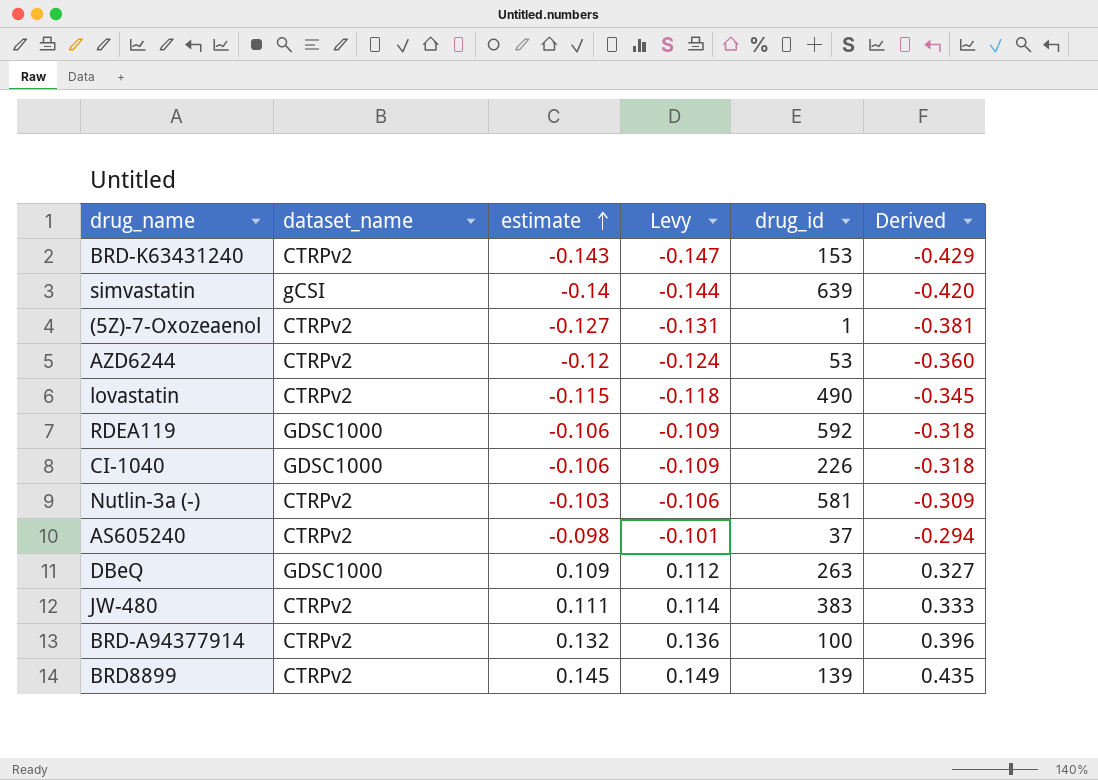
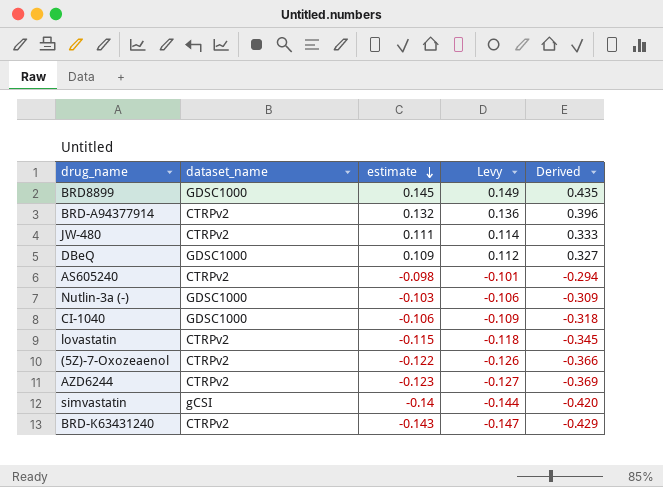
row order: estimate ascending -> estimate descending
column drug_id | position: 5 -> none
row RDEA119: GDSC1000 | -0.106 | -0.109 | 592 | -0.318 -> none
BRD8899 | dataset_name: CTRPv2 -> GDSC1000
Nutlin-3a (-) | dataset_name: CTRPv2 -> GDSC1000
(5Z)-7-Oxozeaenol | estimate: -0.127 -> -0.122
(5Z)-7-Oxozeaenol | Levy: -0.131 -> -0.126
(5Z)-7-Oxozeaenol | Derived: -0.381 -> -0.366
AZD6244 | estimate: -0.12 -> -0.123
AZD6244 | Levy: -0.124 -> -0.127
AZD6244 | Derived: -0.360 -> -0.369

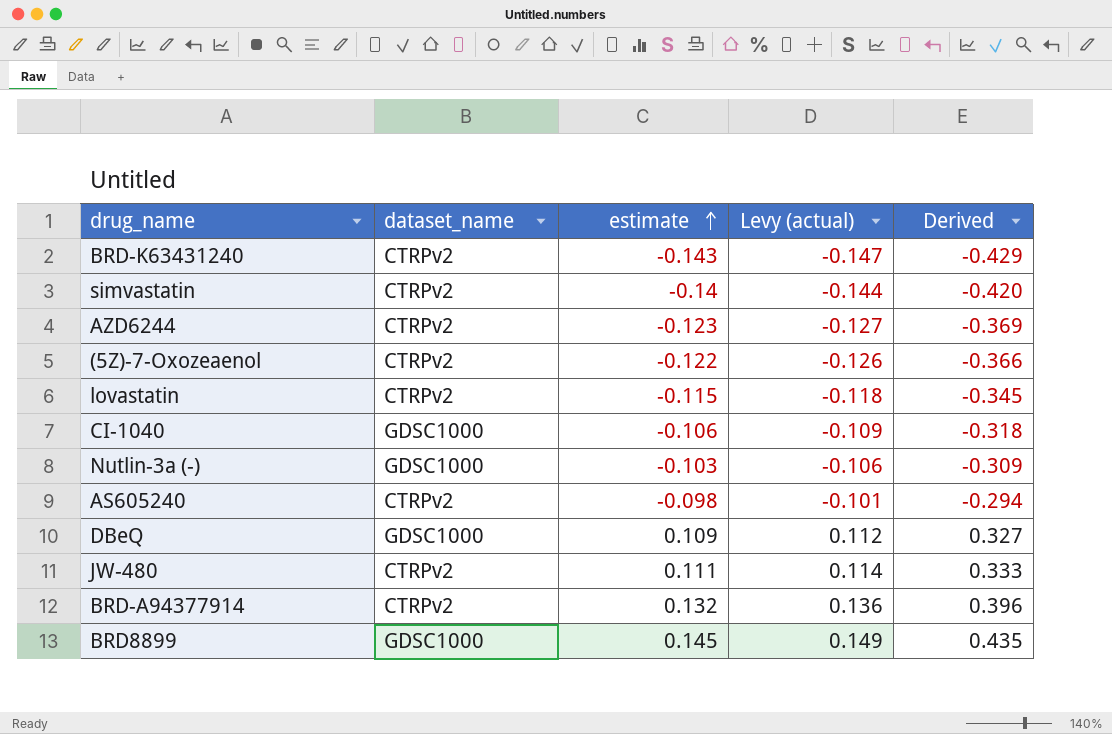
row order: estimate descending -> estimate ascending
column name: Levy -> Levy (actual)
simvastatin | dataset_name: gCSI -> CTRPv2

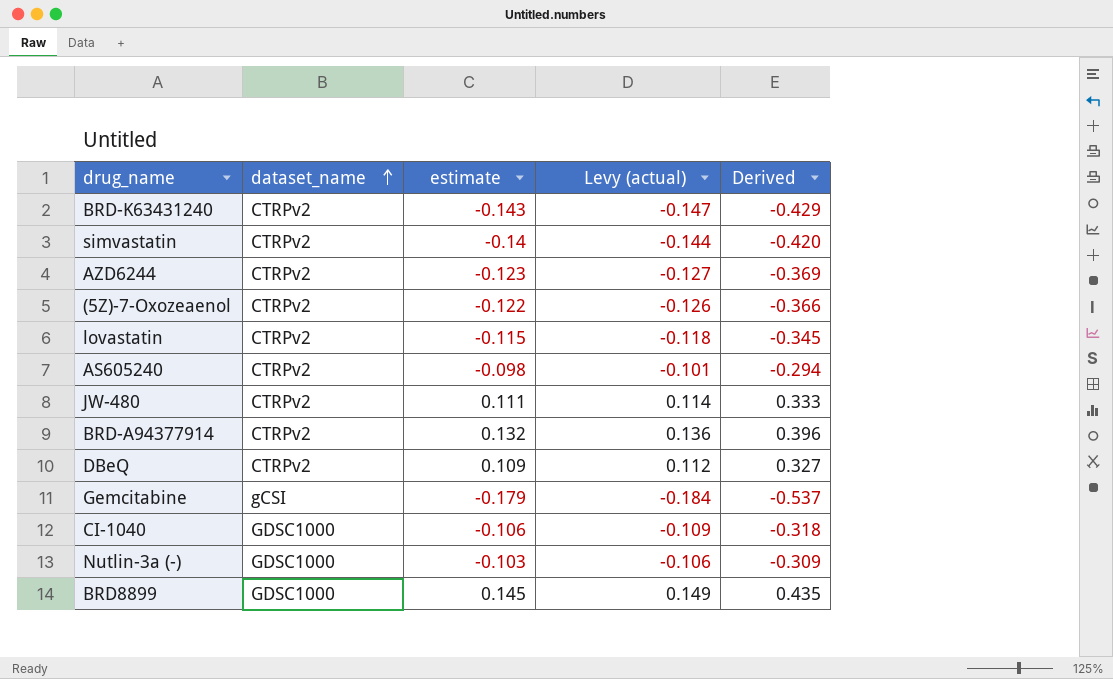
row order: estimate ascending -> dataset_name ascending
DBeQ | dataset_name: GDSC1000 -> CTRPv2
row Gemcitabine: none -> gCSI | -0.179 | -0.184 | -0.537

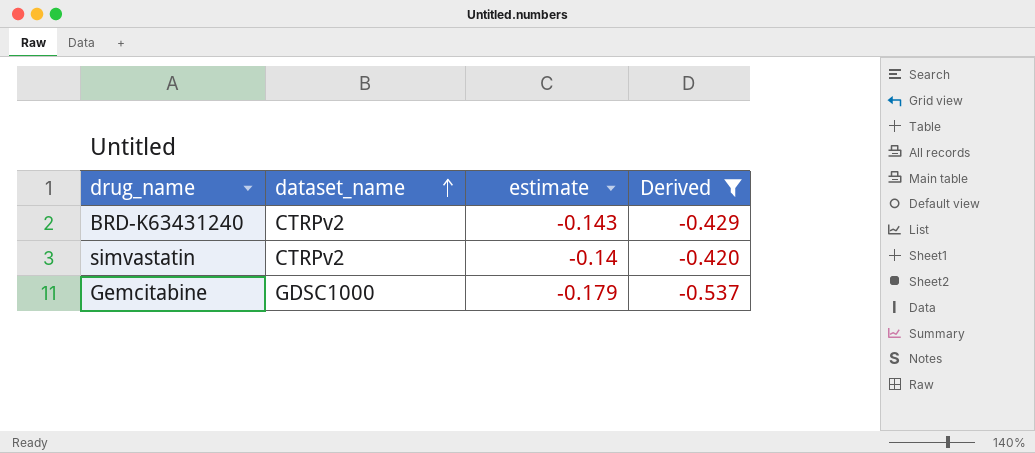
filter: none -> Derived <= -0.420
column Levy (actual) | formula: [estimate] * 1.03 -> none
Gemcitabine | dataset_name: gCSI -> GDSC1000

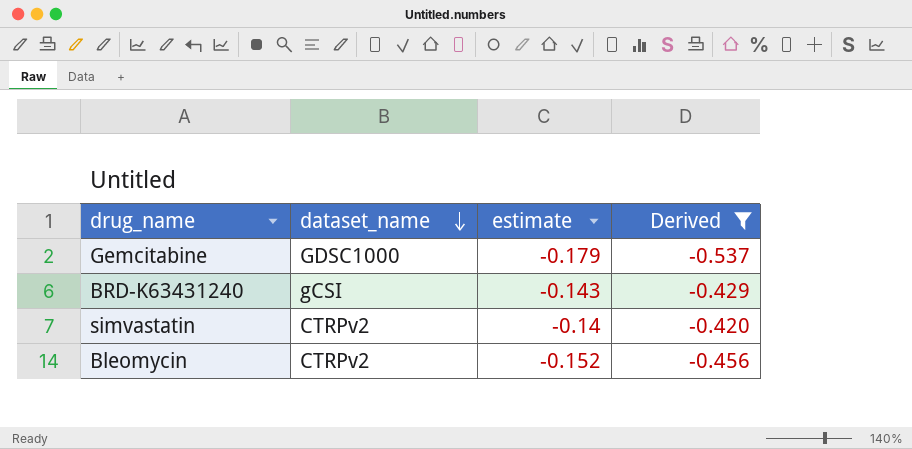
row order: dataset_name ascending -> dataset_name descending
BRD-K63431240 | dataset_name: CTRPv2 -> gCSI
row Bleomycin: none -> CTRPv2 | -0.152 | -0.456

